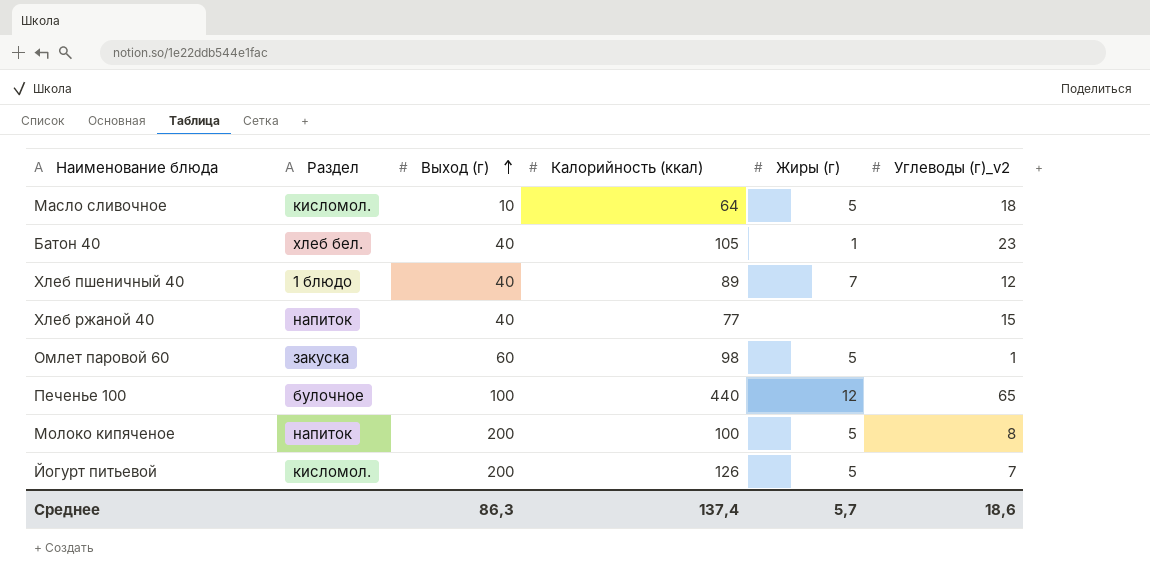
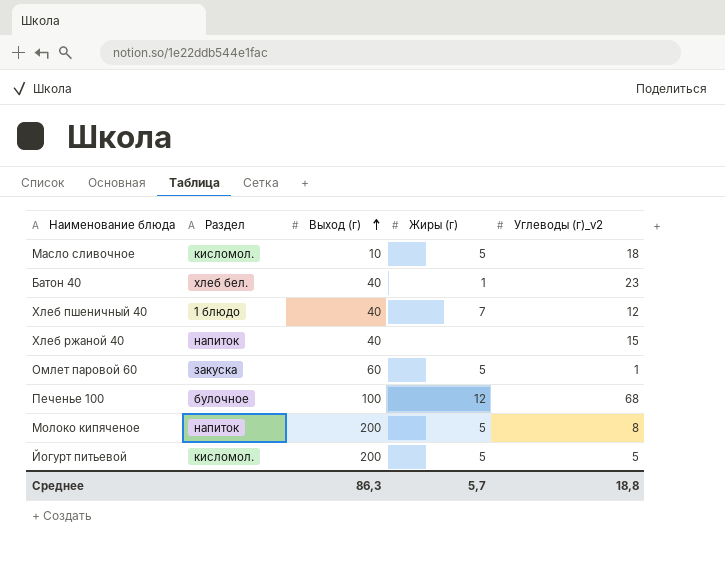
column Калорийность (ккал) | position: 4 -> none
Печенье 100 | Углеводы (г)_v2: 65 -> 68
Йогурт питьевой | Углеводы (г)_v2: 7 -> 5
Среднее | Углеводы (г)_v2: 18,6 -> 18,8

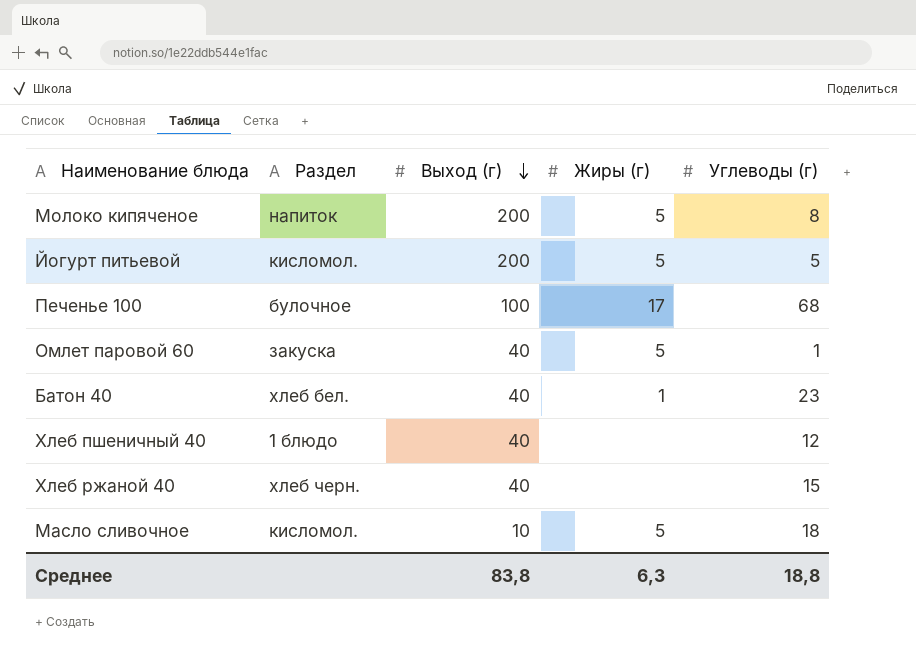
row order: Выход (г) ascending -> Выход (г) descending
column name: Углеводы (г)_v2 -> Углеводы (г)
Печенье 100 | Жиры (г): 12 -> 17
Омлет паровой 60 | Выход (г): 60 -> 40
Хлеб пшеничный 40 | Жиры (г): 7 -> none
Хлеб ржаной 40 | Раздел: напиток -> хлеб черн.
Среднее | Выход (г): 86,3 -> 83,8
Среднее | Жиры (г): 5,7 -> 6,3

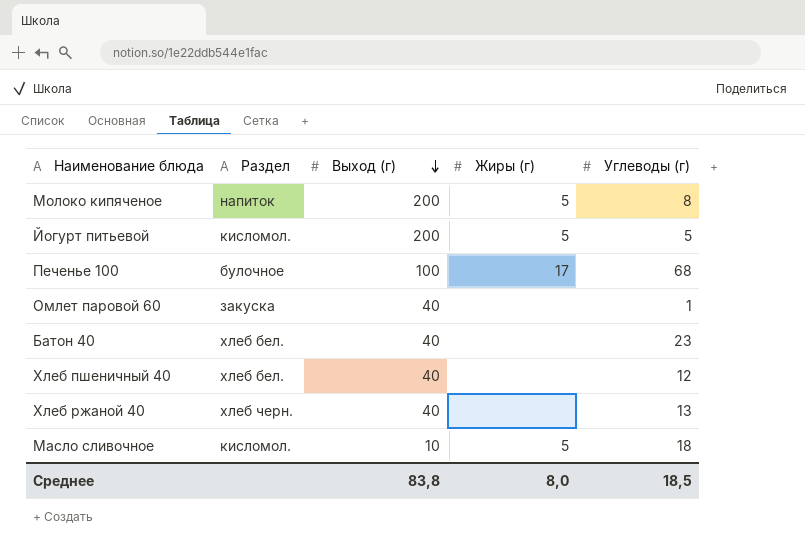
Омлет паровой 60 | Жиры (г): 5 -> none
Батон 40 | Жиры (г): 1 -> none
Хлеб пшеничный 40 | Раздел: 1 блюдо -> хлеб бел.
Хлеб ржаной 40 | Углеводы (г): 15 -> 13
Среднее | Жиры (г): 6,3 -> 8,0
Среднее | Углеводы (г): 18,8 -> 18,5

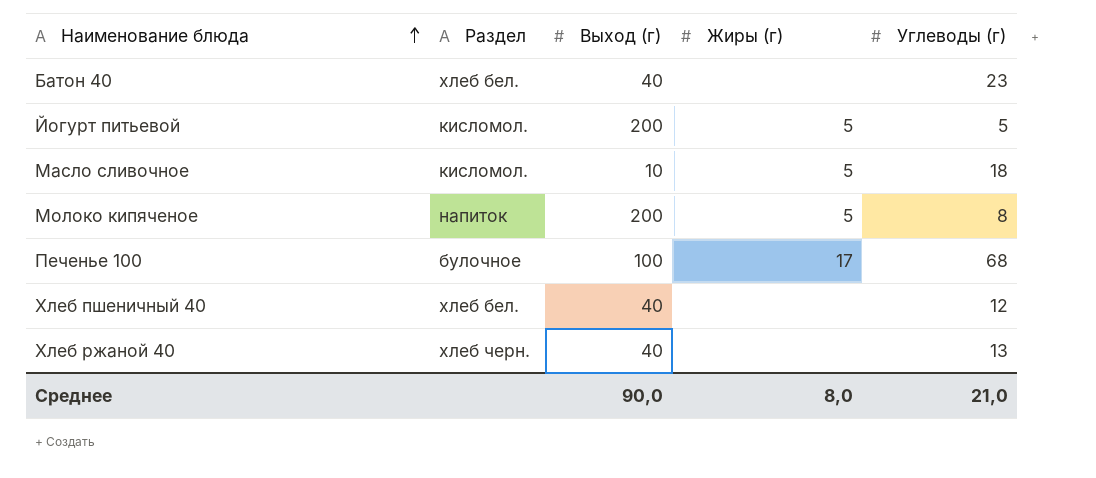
row order: Выход (г) descending -> Наименование блюда ascending
row Омлет паровой 60: закуска | 40 | none | 1 -> none
Среднее | Выход (г): 83,8 -> 90,0
Среднее | Углеводы (г): 18,5 -> 21,0

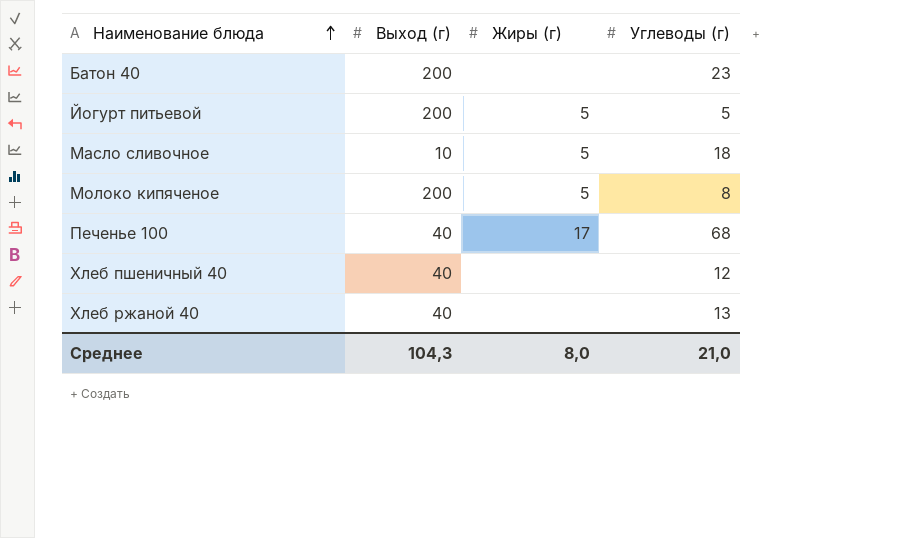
column Раздел | position: 2 -> none
Батон 40 | Выход (г): 40 -> 200
Печенье 100 | Выход (г): 100 -> 40
Среднее | Выход (г): 90,0 -> 104,3

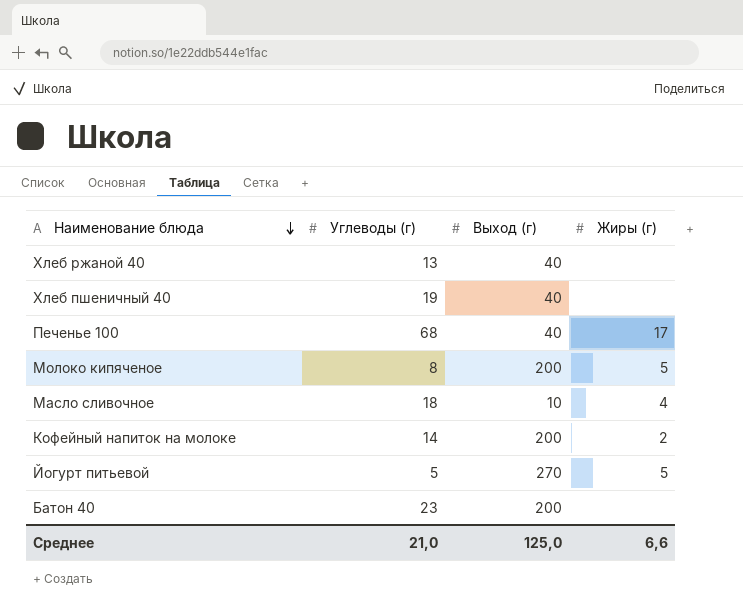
row order: Наименование блюда ascending -> Наименование блюда descending
column Углеводы (г) | position: 4 -> 2
Хлеб пшеничный 40 | Углеводы (г): 12 -> 19
Масло сливочное | Жиры (г): 5 -> 4
row Кофейный напиток на молоке: none -> 14 | 200 | 2
Йогурт питьевой | Выход (г): 200 -> 270
Среднее | Выход (г): 104,3 -> 125,0
Среднее | Жиры (г): 8,0 -> 6,6

